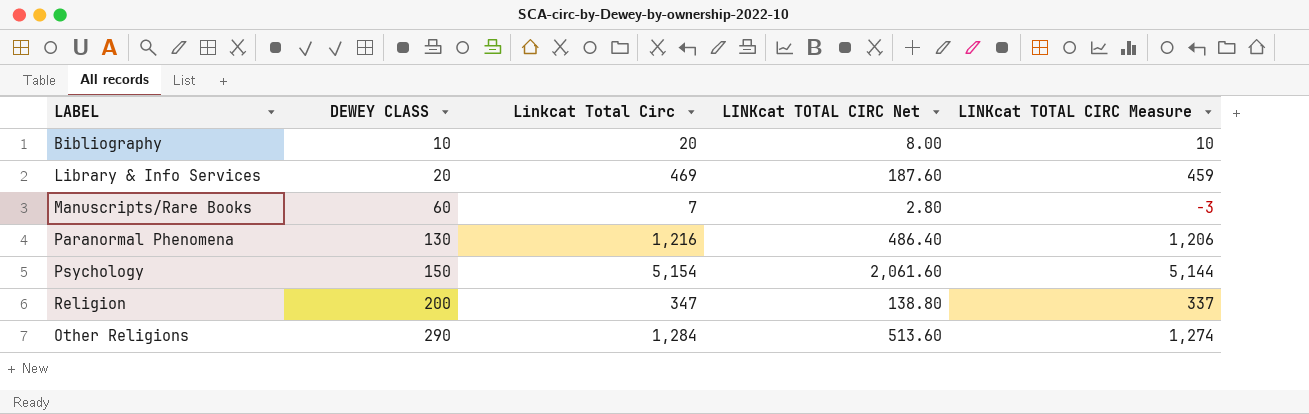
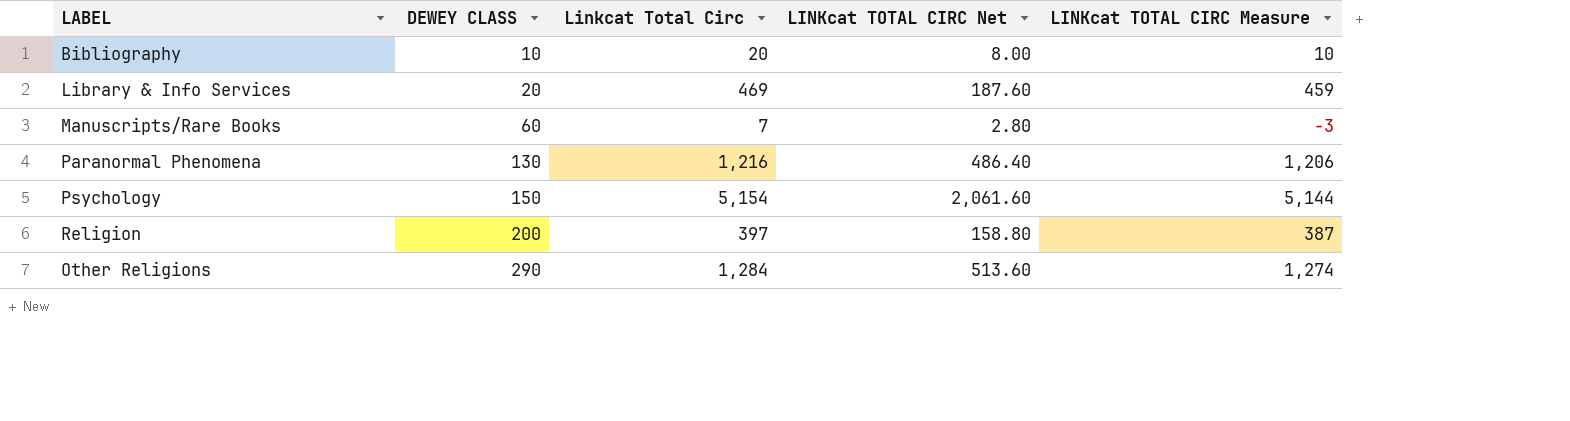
Religion | Linkcat Total Circ: 347 -> 397
Religion | LINKcat TOTAL CIRC Net: 138.80 -> 158.80
Religion | LINKcat TOTAL CIRC Measure: 337 -> 387

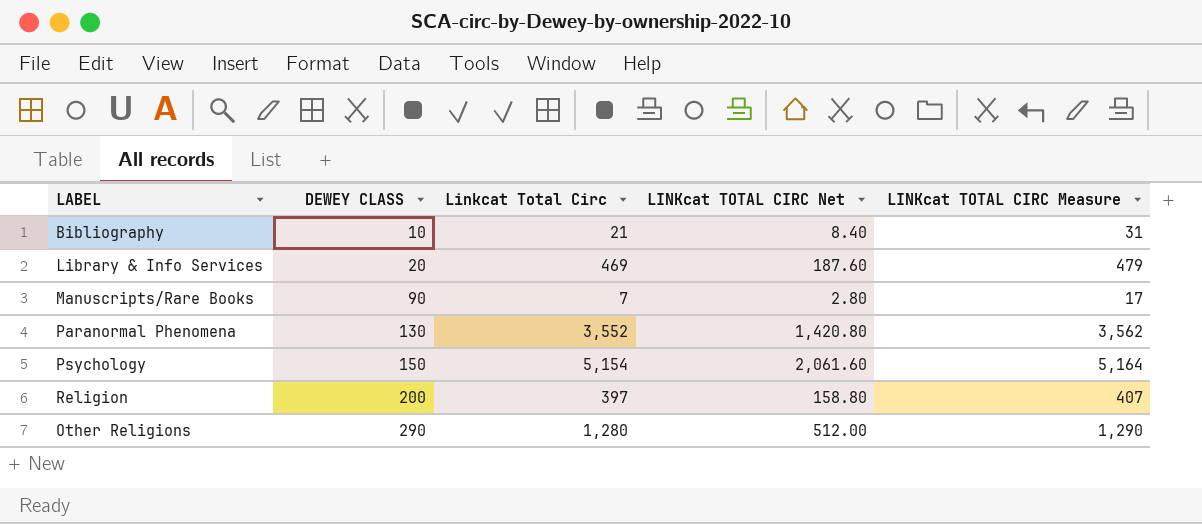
column LINKcat TOTAL CIRC Measure | formula: [Linkcat Total Circ] - 10 -> [Linkcat Total Circ] + 10
Bibliography | Linkcat Total Circ: 20 -> 21
Bibliography | LINKcat TOTAL CIRC Net: 8.00 -> 8.40
Manuscripts/Rare Books | DEWEY CLASS: 60 -> 90
Paranormal Phenomena | Linkcat Total Circ: 1,216 -> 3,552
Paranormal Phenomena | LINKcat TOTAL CIRC Net: 486.40 -> 1,420.80
Other Religions | Linkcat Total Circ: 1,284 -> 1,280
Other Religions | LINKcat TOTAL CIRC Net: 513.60 -> 512.00

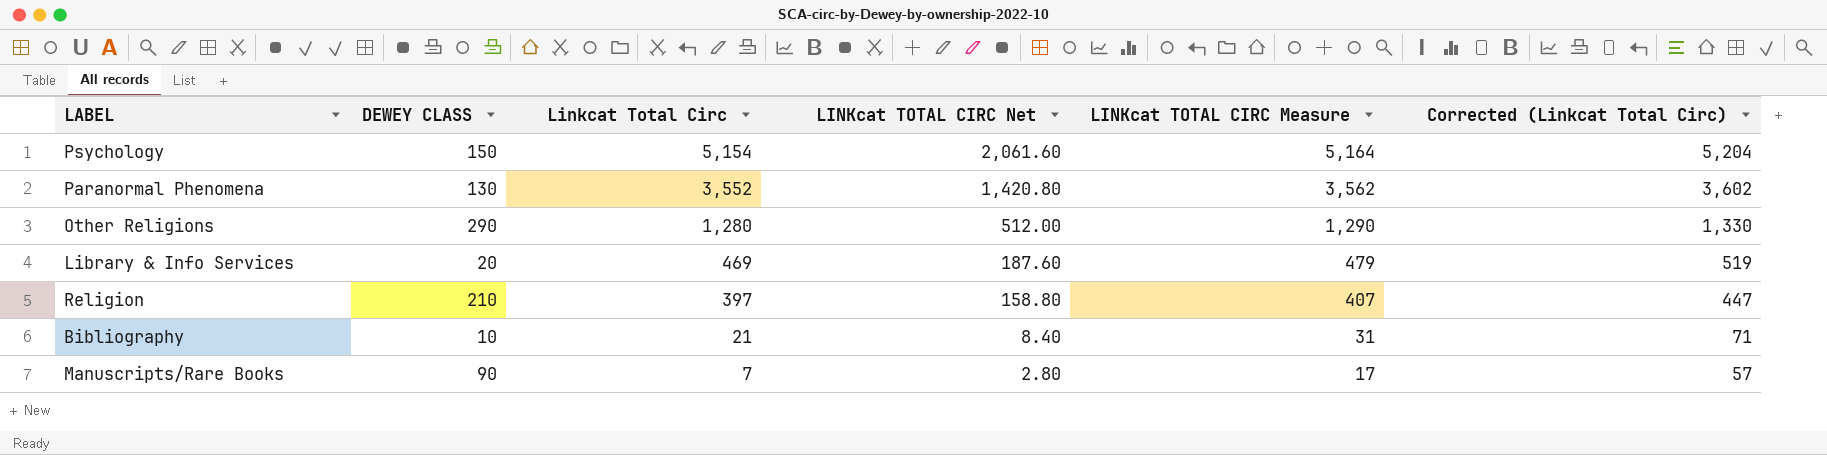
row order: DEWEY CLASS ascending -> Linkcat Total Circ descending
column Corrected (Linkcat Total Circ) | formula: none -> [Linkcat Total Circ] + 50
Religion | DEWEY CLASS: 200 -> 210

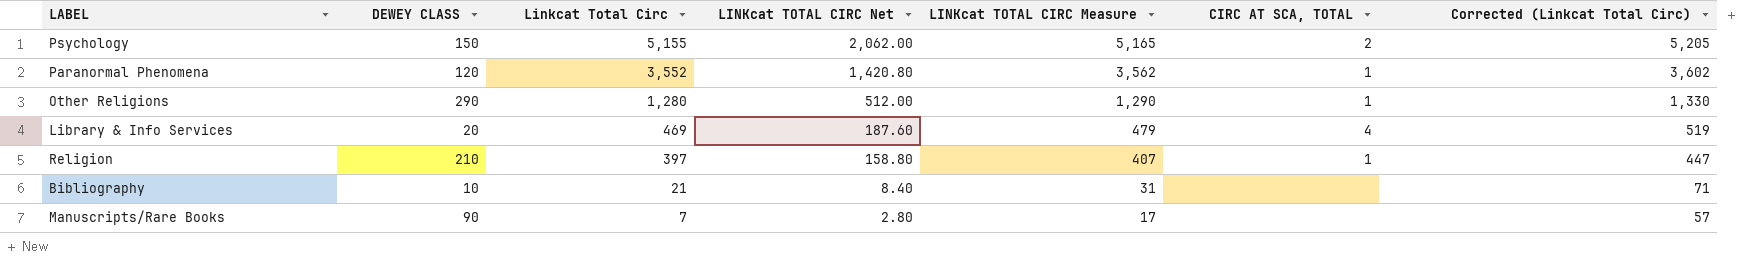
column CIRC AT SCA, TOTAL | position: none -> 6
Psychology | Linkcat Total Circ: 5,154 -> 5,155
Psychology | LINKcat TOTAL CIRC Net: 2,061.60 -> 2,062.00
Psychology | LINKcat TOTAL CIRC Measure: 5,164 -> 5,165
Psychology | Corrected (Linkcat Total Circ): 5,204 -> 5,205
Paranormal Phenomena | DEWEY CLASS: 130 -> 120

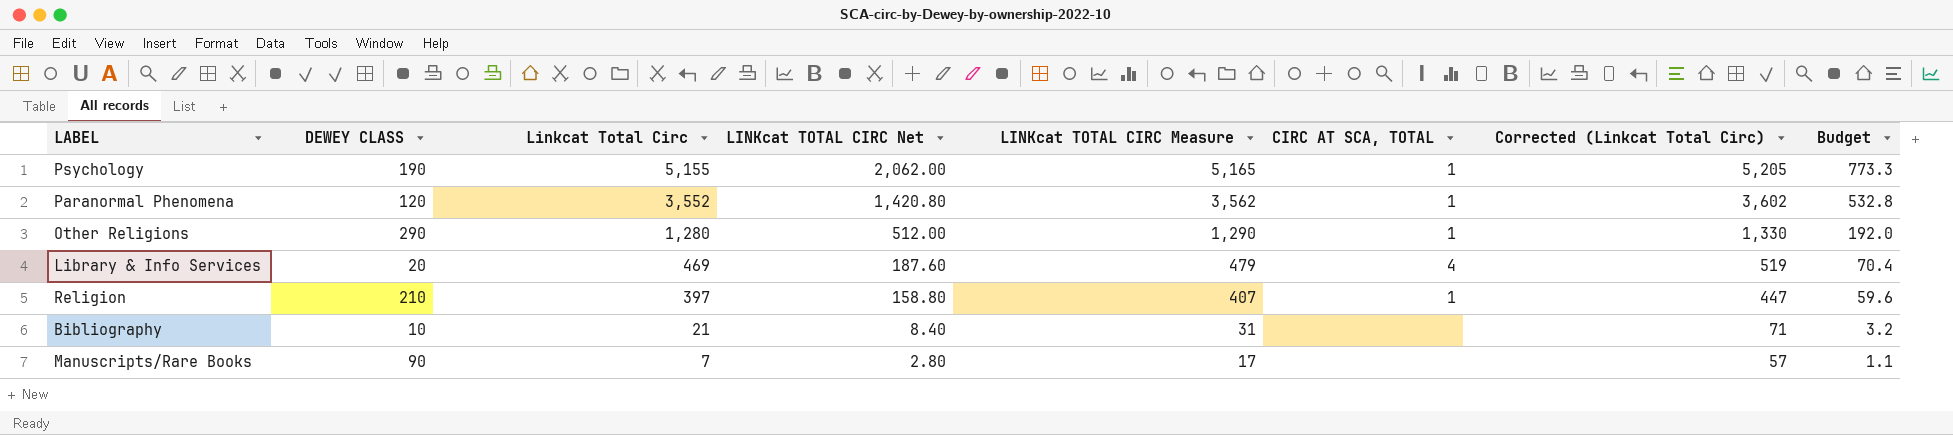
column Budget | formula: none -> [Linkcat Total Circ] * 0.15
Psychology | DEWEY CLASS: 150 -> 190
Psychology | CIRC AT SCA, TOTAL: 2 -> 1

